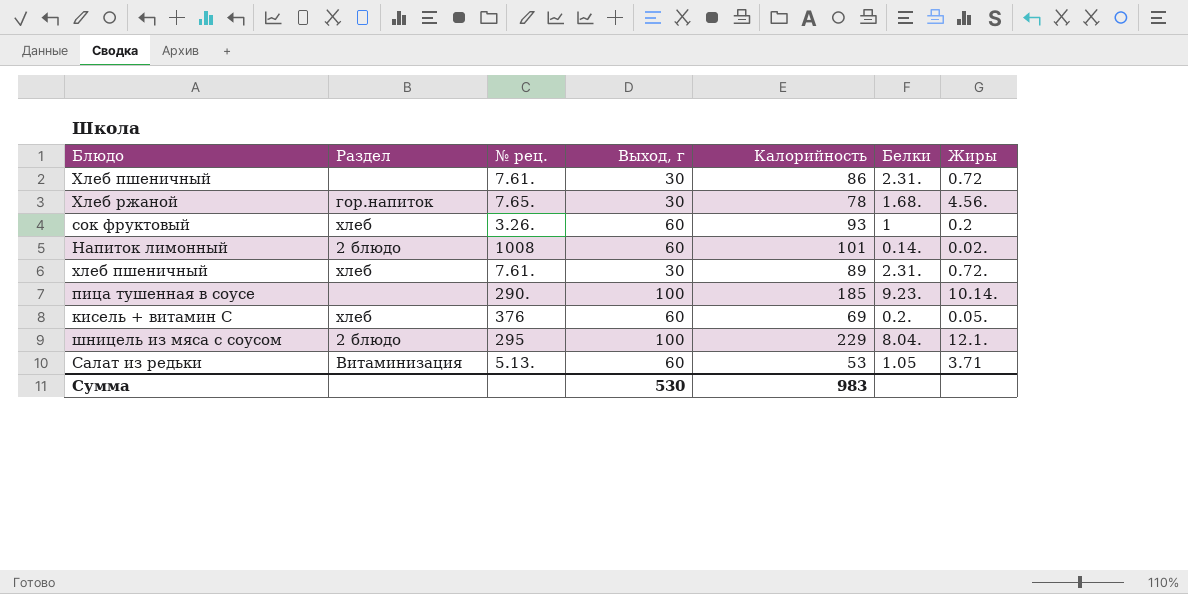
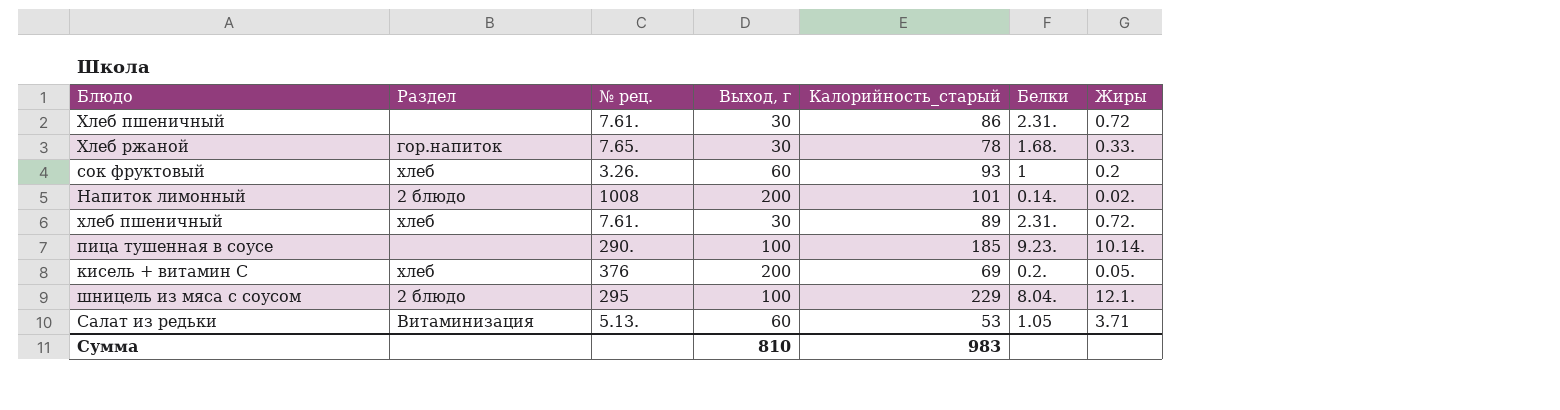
column name: Калорийность -> Калорийность_старый
Хлеб ржаной | Жиры: 4.56. -> 0.33.
Напиток лимонный | Выход, г: 60 -> 200
кисель + витамин С | Выход, г: 60 -> 200
Сумма | Выход, г: 530 -> 810

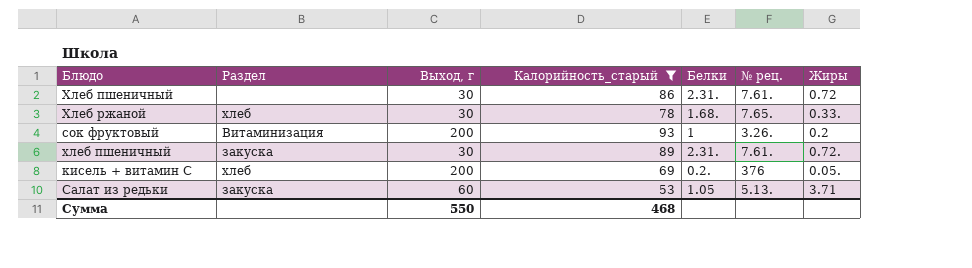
filter: none -> Калорийность_старый <= 93
column № рец. | position: 3 -> 6
Хлеб ржаной | Раздел: гор.напиток -> хлеб
сок фруктовый | Раздел: хлеб -> Витаминизация
сок фруктовый | Выход, г: 60 -> 200
хлеб пшеничный | Раздел: хлеб -> закуска
Салат из редьки | Раздел: Витаминизация -> закуска
Сумма | Выход, г: 810 -> 550
Сумма | Калорийность_старый: 983 -> 468

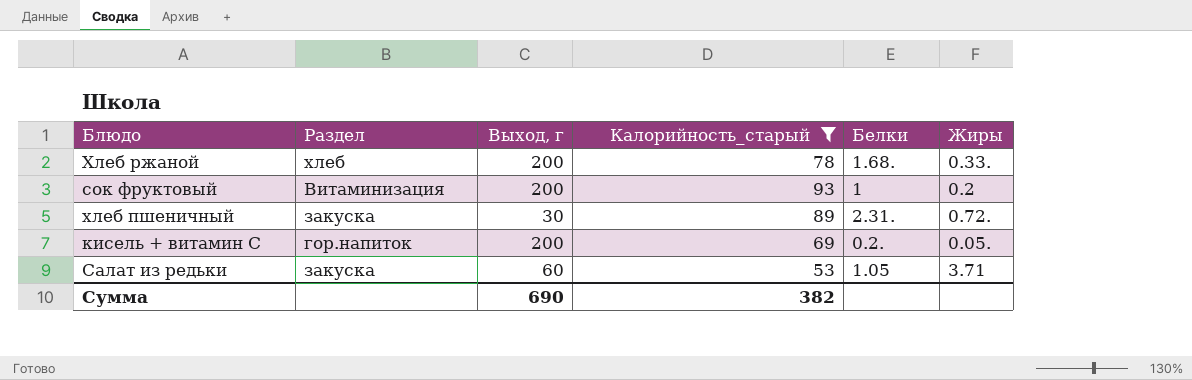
column № рец. | position: 6 -> none
row Хлеб пшеничный: none | 30 | 86 | 2.31. | 7.61. | 0.72 -> none
Хлеб ржаной | Выход, г: 30 -> 200
кисель + витамин С | Раздел: хлеб -> гор.напиток
Сумма | Выход, г: 550 -> 690
Сумма | Калорийность_старый: 468 -> 382

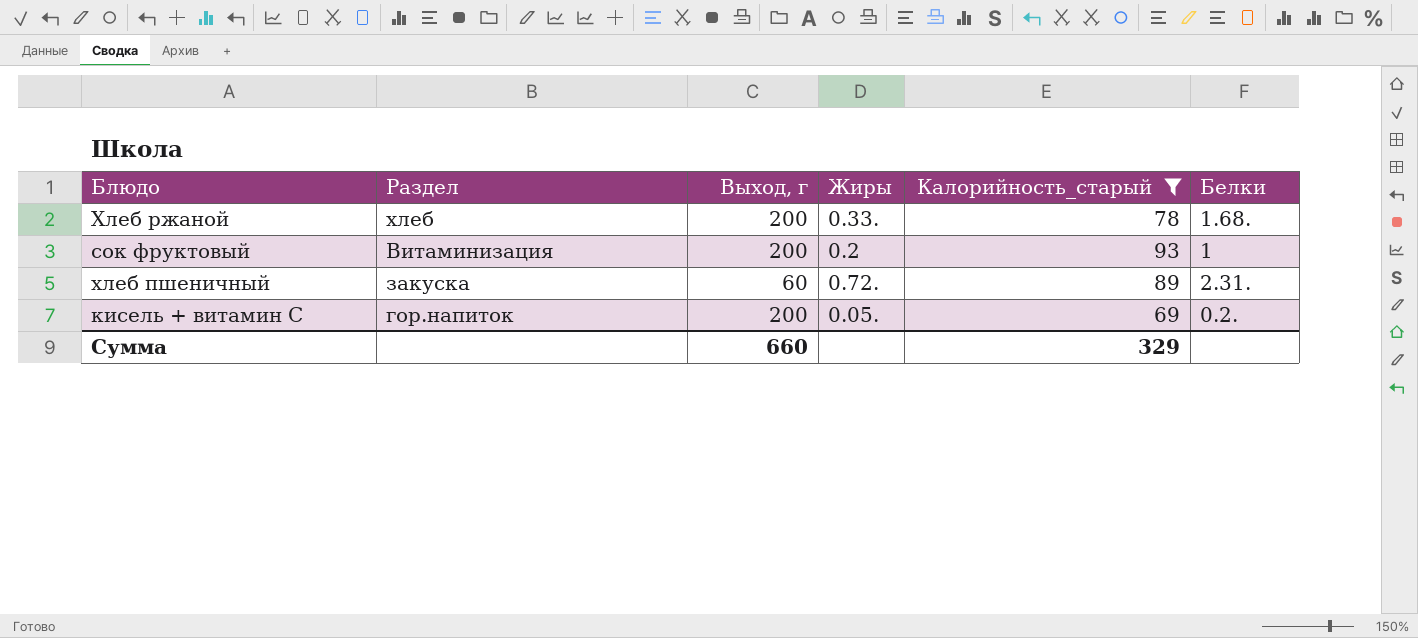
column Жиры | position: 6 -> 4
row Салат из редьки: закуска | 60 | 53 | 1.05 | 3.71 -> none
хлеб пшеничный | Выход, г: 30 -> 60
Сумма | Выход, г: 690 -> 660
Сумма | Калорийность_старый: 382 -> 329

